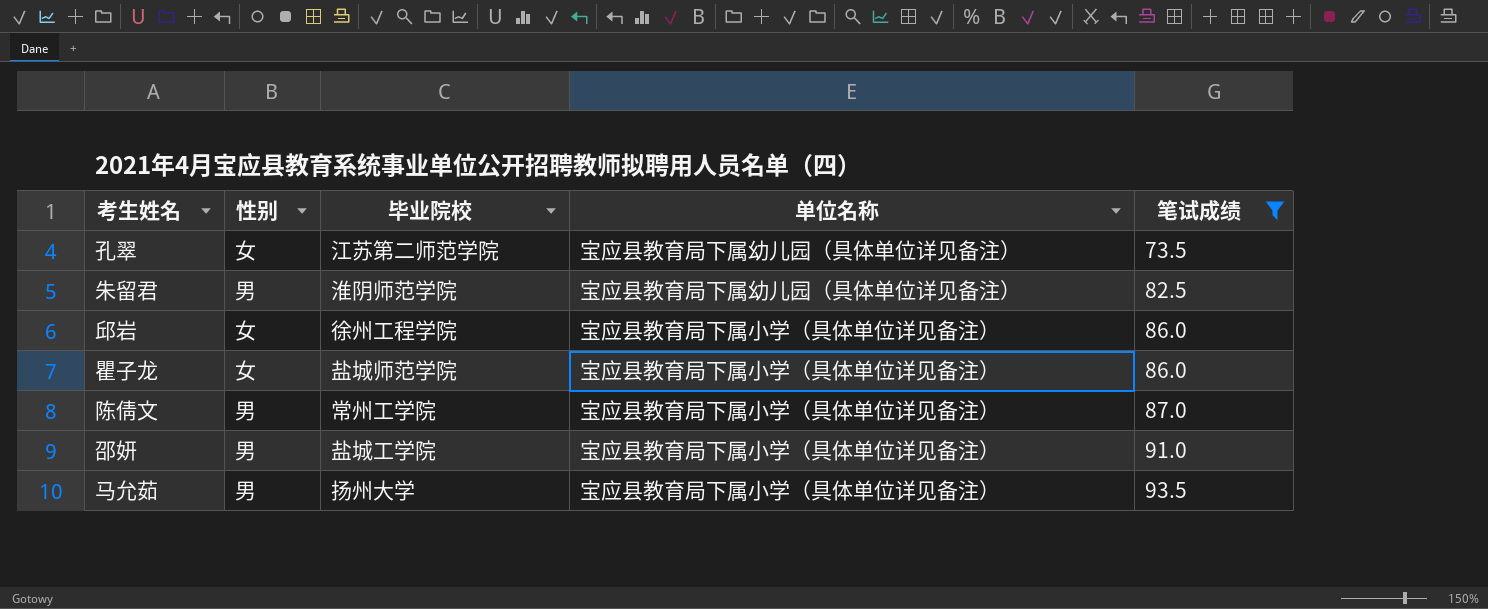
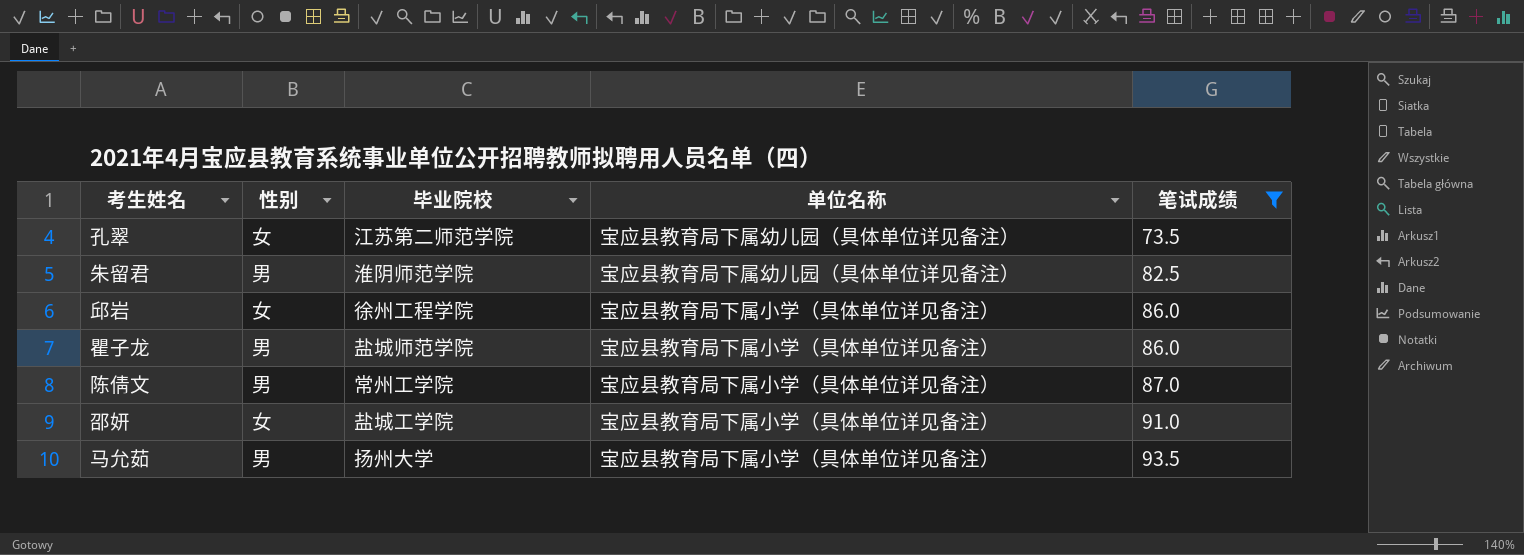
瞿子龙 | 性别: 女 -> 男
邵妍 | 性别: 男 -> 女

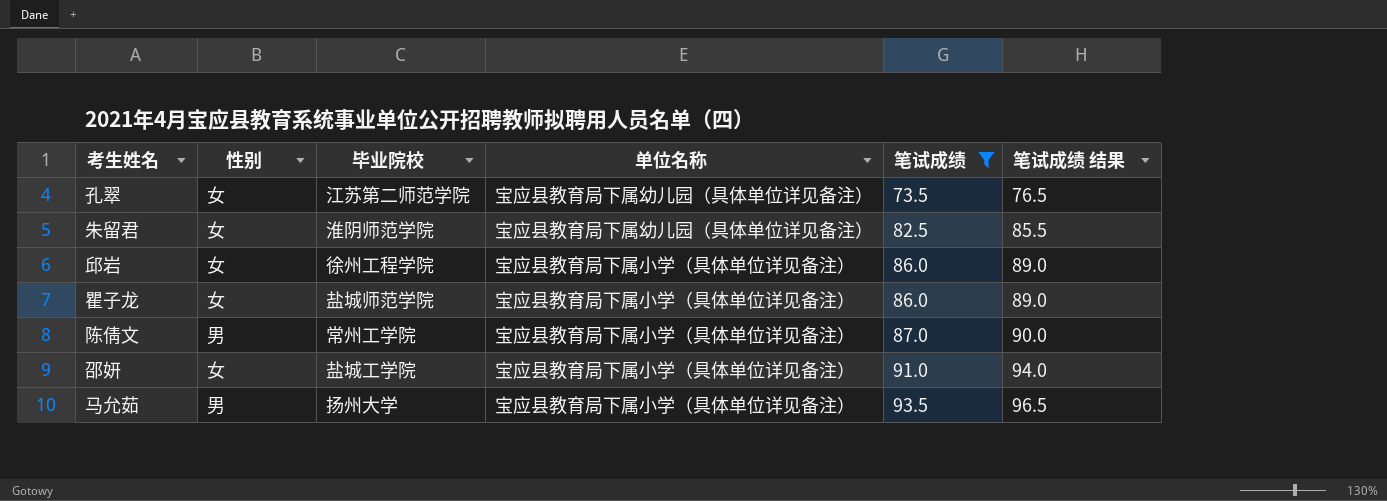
column 笔试成绩 结果 | formula: none -> [笔试成绩] + 3
朱留君 | 性别: 男 -> 女
瞿子龙 | 性别: 男 -> 女

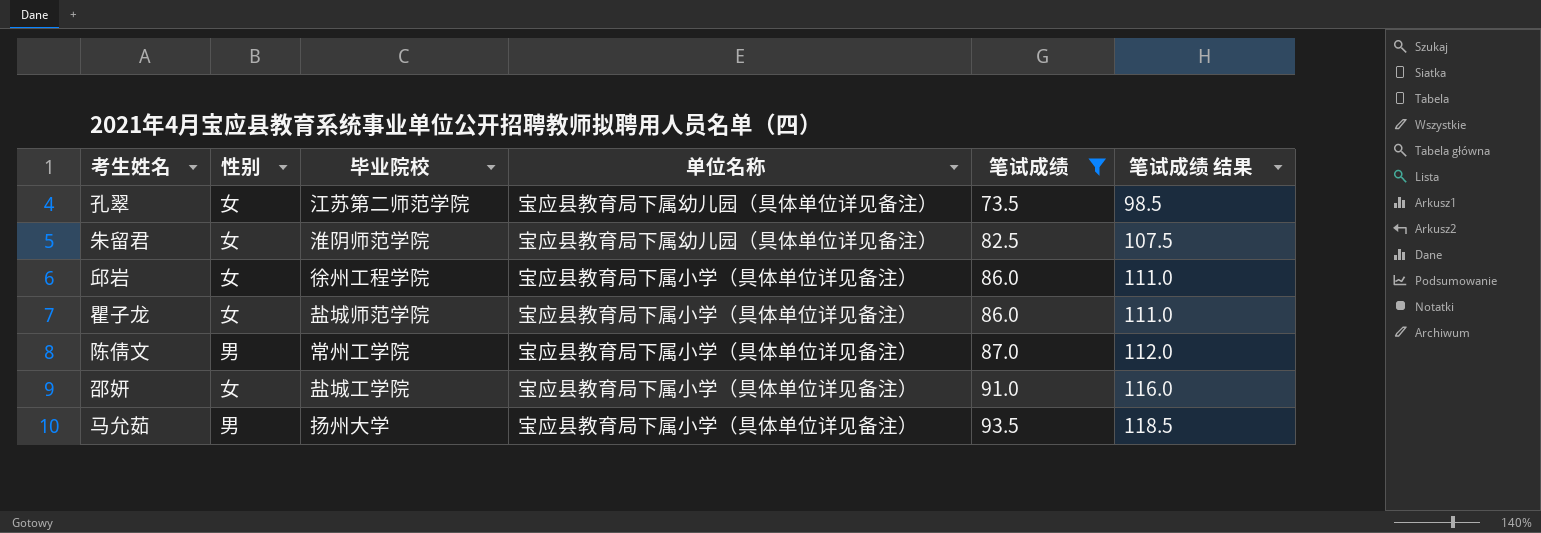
column 笔试成绩 结果 | formula: [笔试成绩] + 3 -> [笔试成绩] + 25

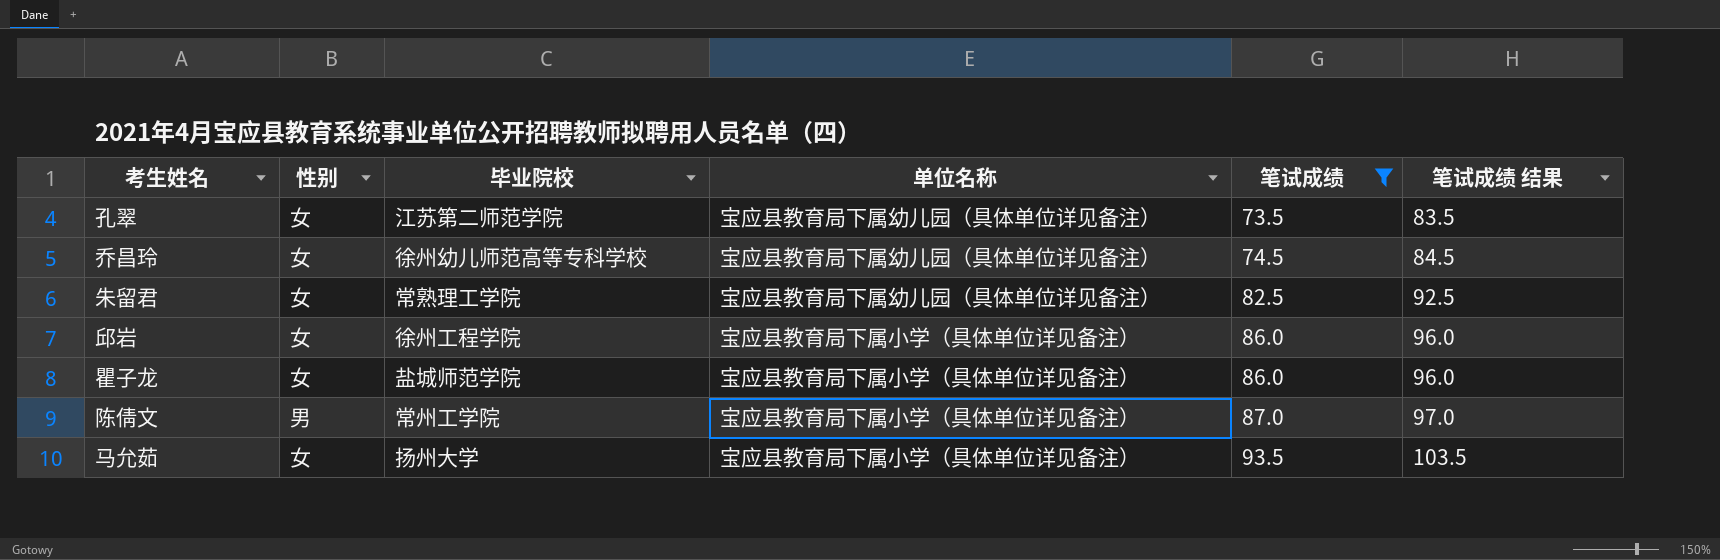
column 笔试成绩 结果 | formula: [笔试成绩] + 25 -> [笔试成绩] + 10
row 邵妍: 女 | 盐城工学院 | 宝应县教育局下属小学（具体单位详见备注） | 91.0 | 116.0 -> none
row 乔昌玲: none -> 女 | 徐州幼儿师范高等专科学校 | 宝应县教育局下属幼儿园（具体单位详见备注） | 74.5 | 84.5
朱留君 | 毕业院校: 淮阴师范学院 -> 常熟理工学院
马允茹 | 性别: 男 -> 女

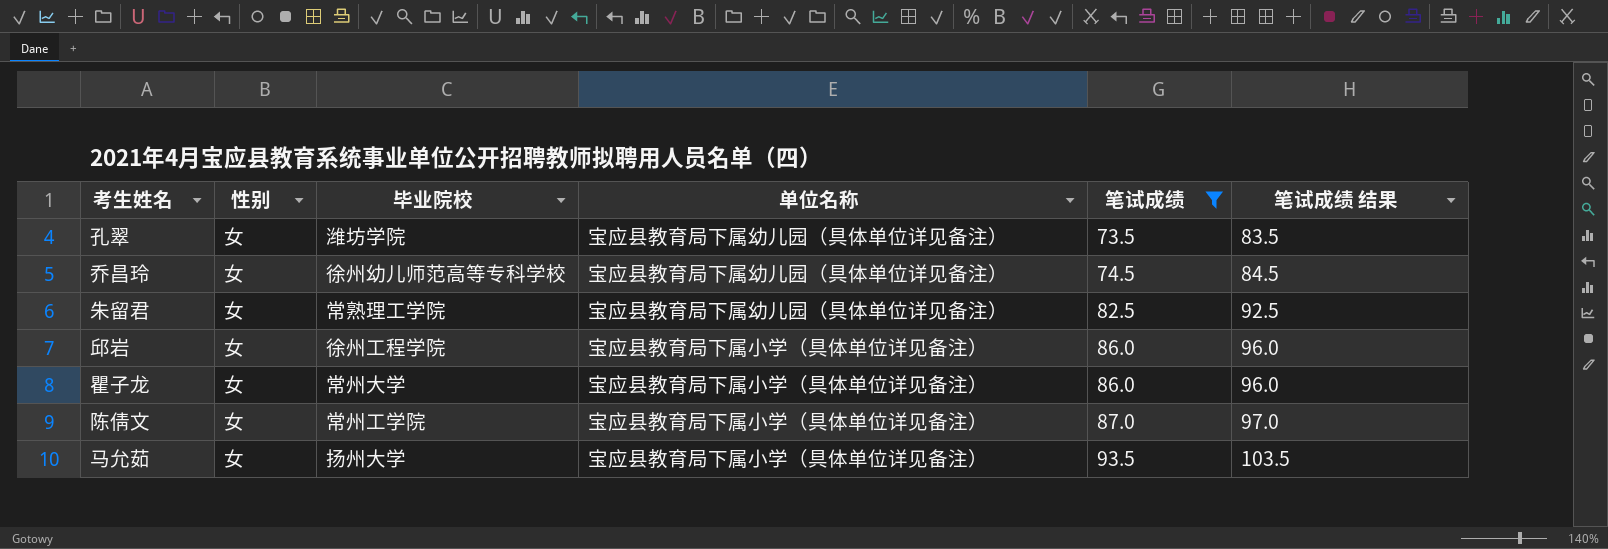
孔翠 | 毕业院校: 江苏第二师范学院 -> 潍坊学院
瞿子龙 | 毕业院校: 盐城师范学院 -> 常州大学
陈倩文 | 性别: 男 -> 女

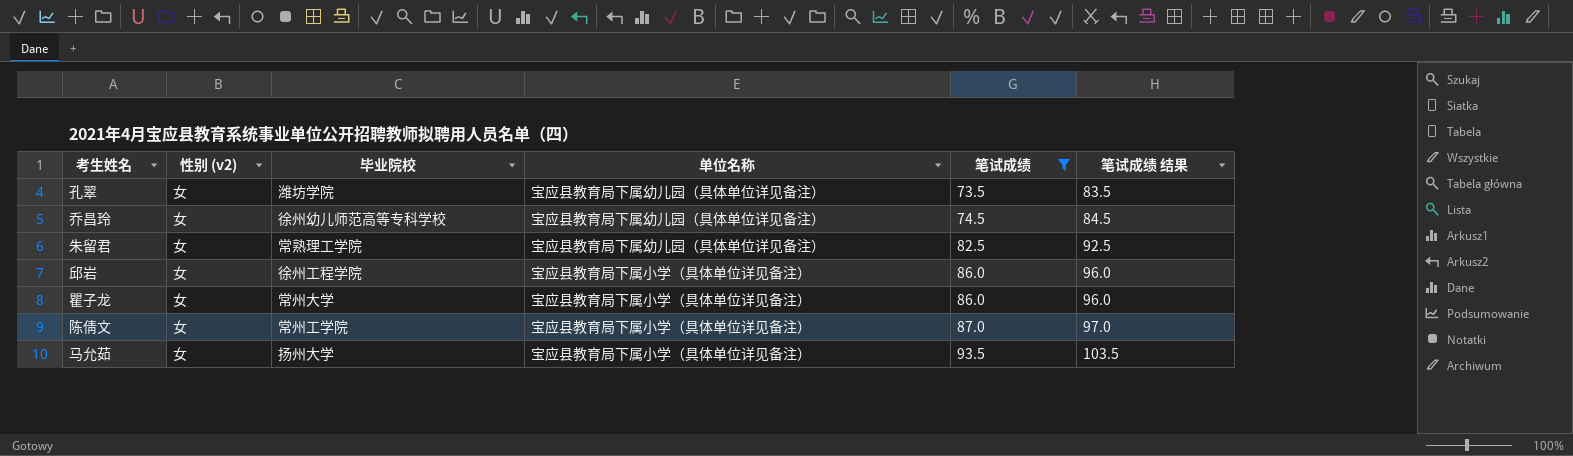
column name: 性别 -> 性别 (v2)

